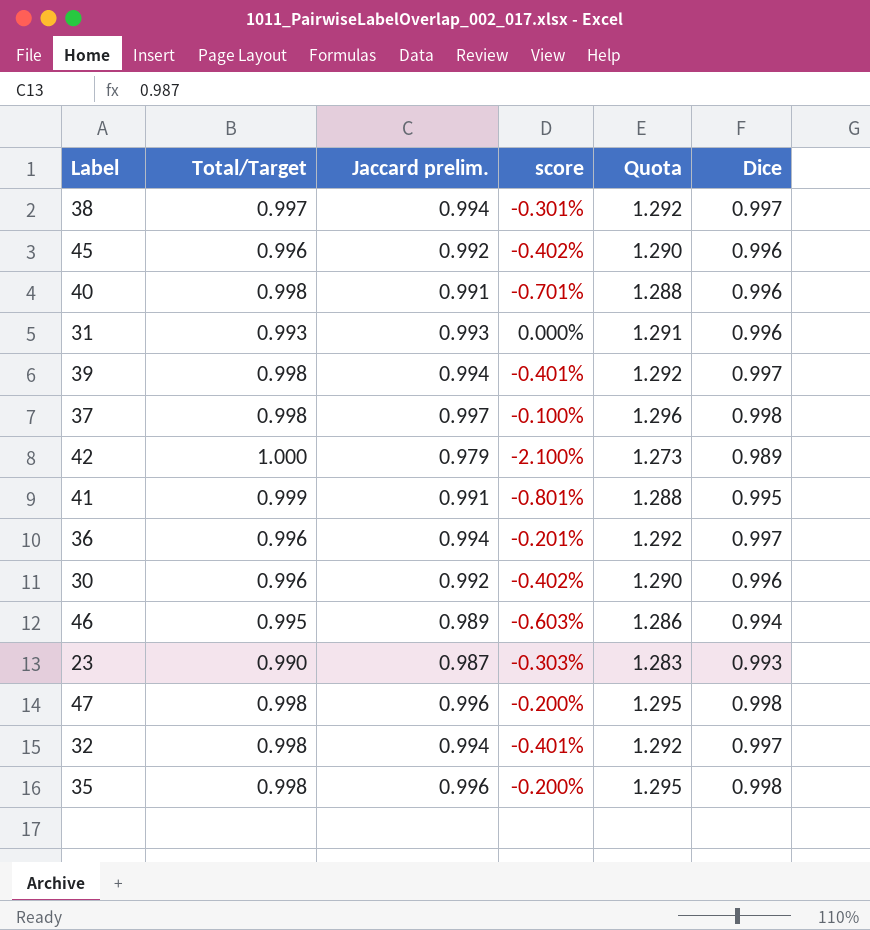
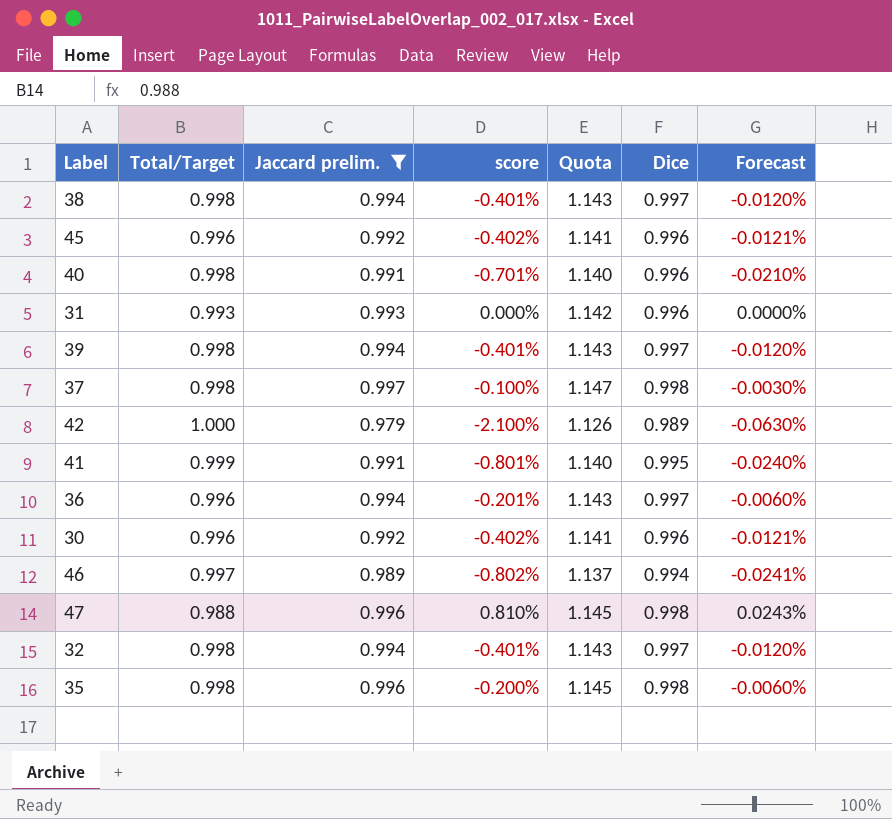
filter: none -> Jaccard prelim. != 0.987
column Quota | formula: [Jaccard prelim.] * 1.3 -> [Jaccard prelim.] * 1.15
column Forecast | formula: none -> [score] * 0.03
38 | Total/Target: 0.997 -> 0.998
38 | score: -0.301% -> -0.401%
46 | Total/Target: 0.995 -> 0.997
46 | score: -0.603% -> -0.802%
47 | Total/Target: 0.998 -> 0.988
47 | score: -0.200% -> 0.810%

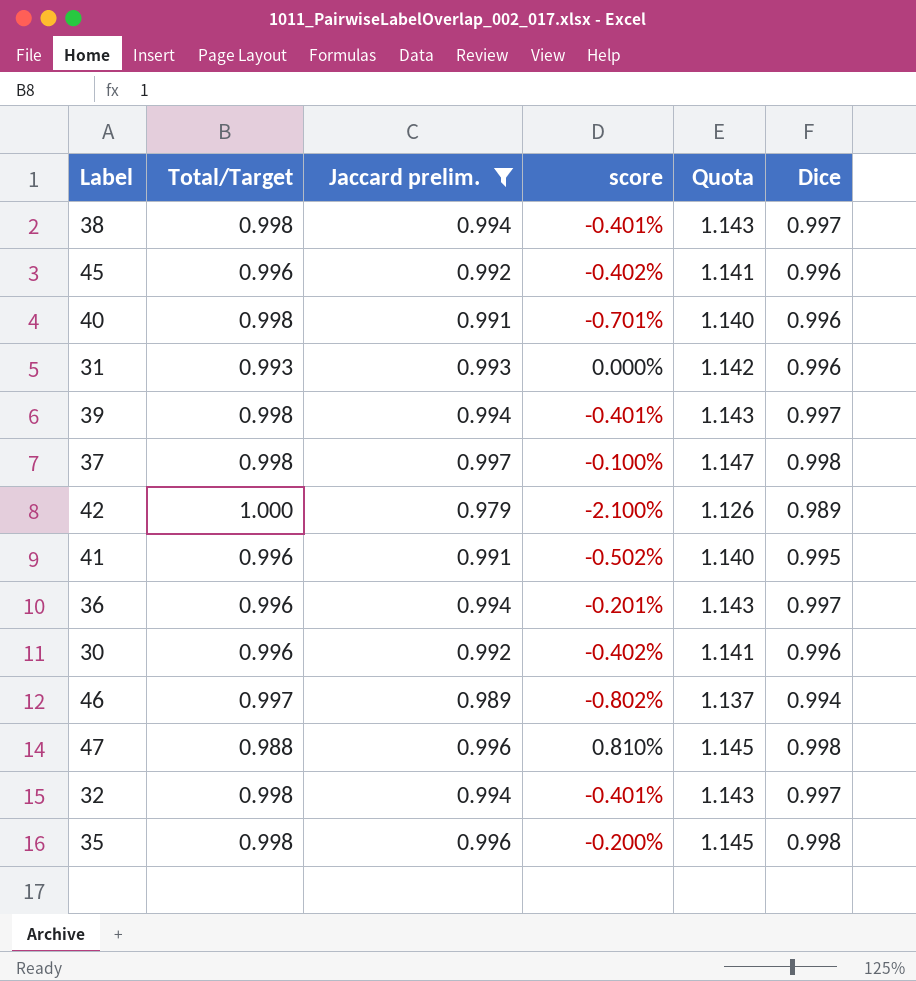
column Forecast | formula: [score] * 0.03 -> none
41 | Total/Target: 0.999 -> 0.996
41 | score: -0.801% -> -0.502%

